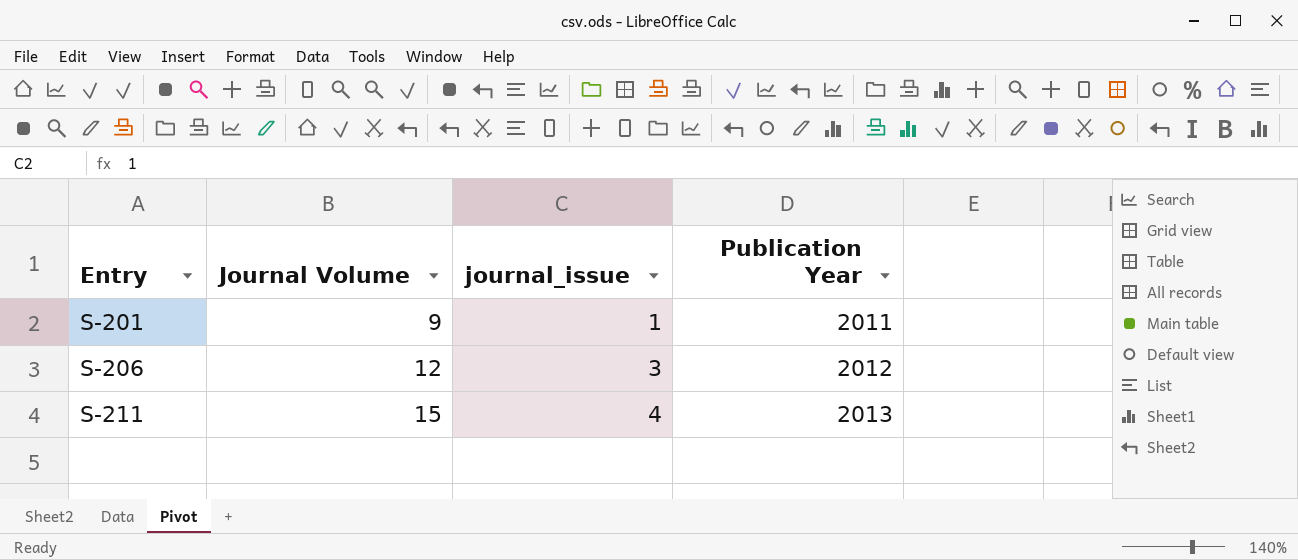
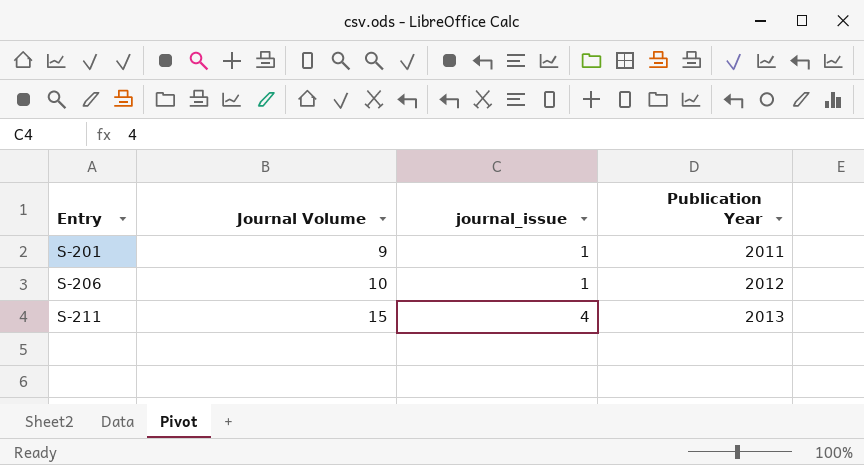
S-206 | Journal Volume: 12 -> 10
S-206 | journal_issue: 3 -> 1

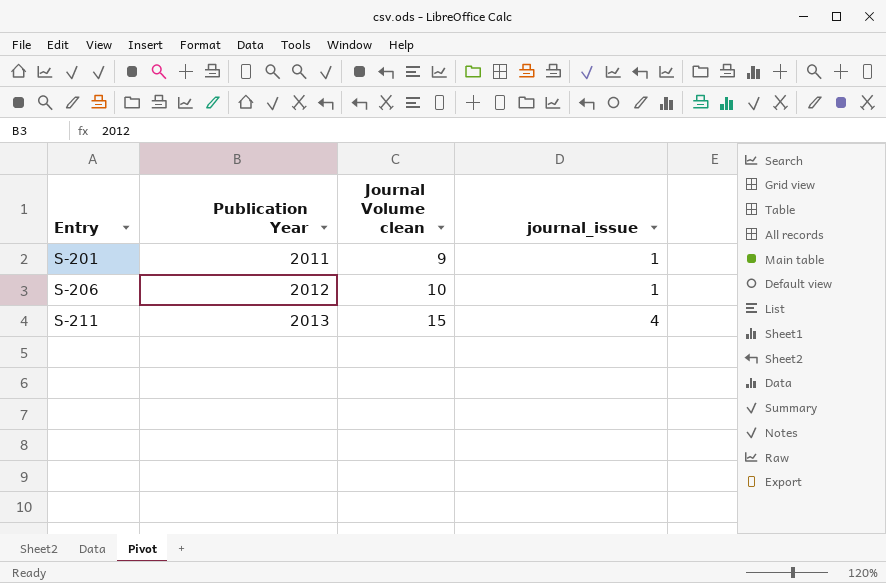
column Publication Year | position: 4 -> 2
column name: Journal Volume -> Journal Volume clean

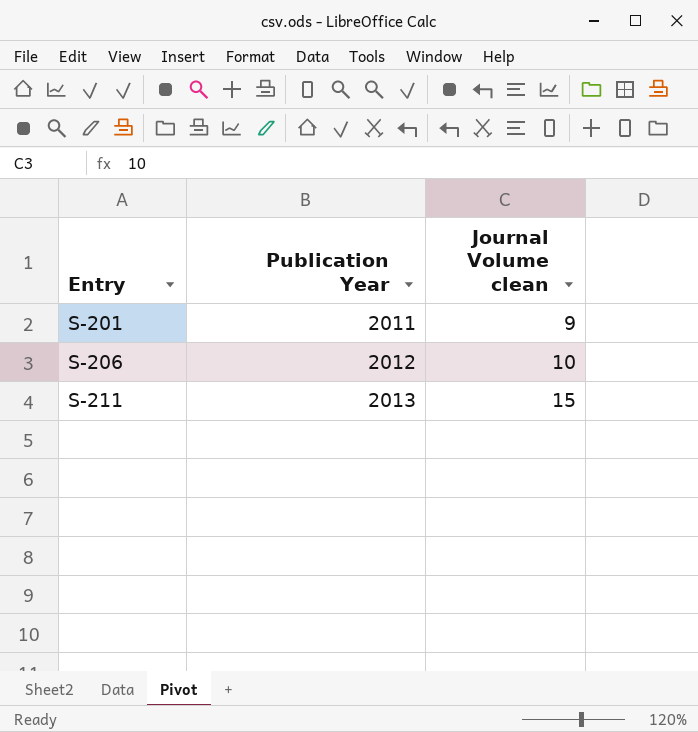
column journal_issue | position: 4 -> none

